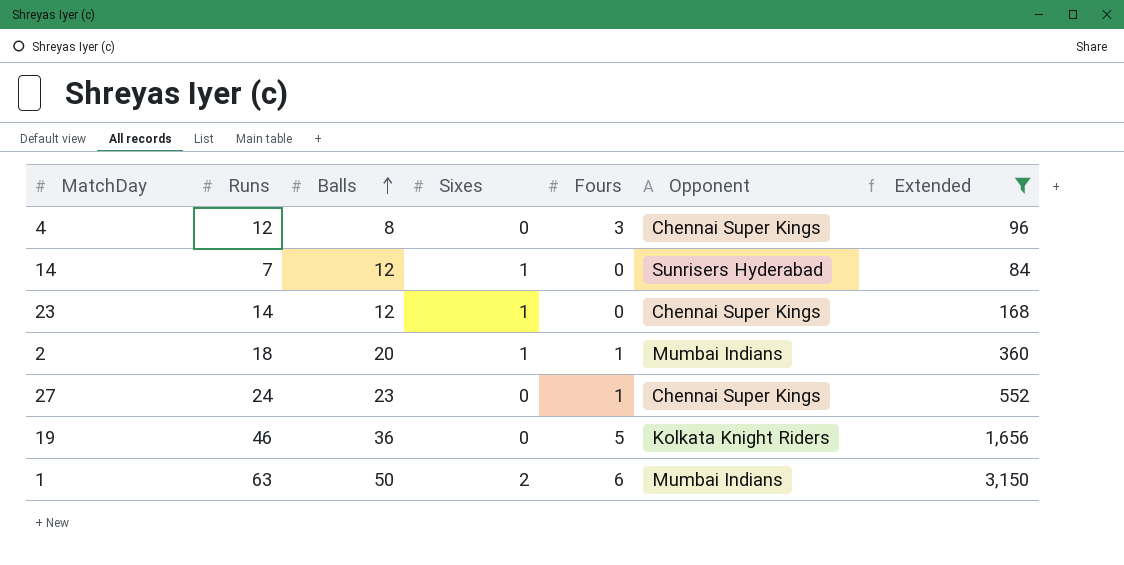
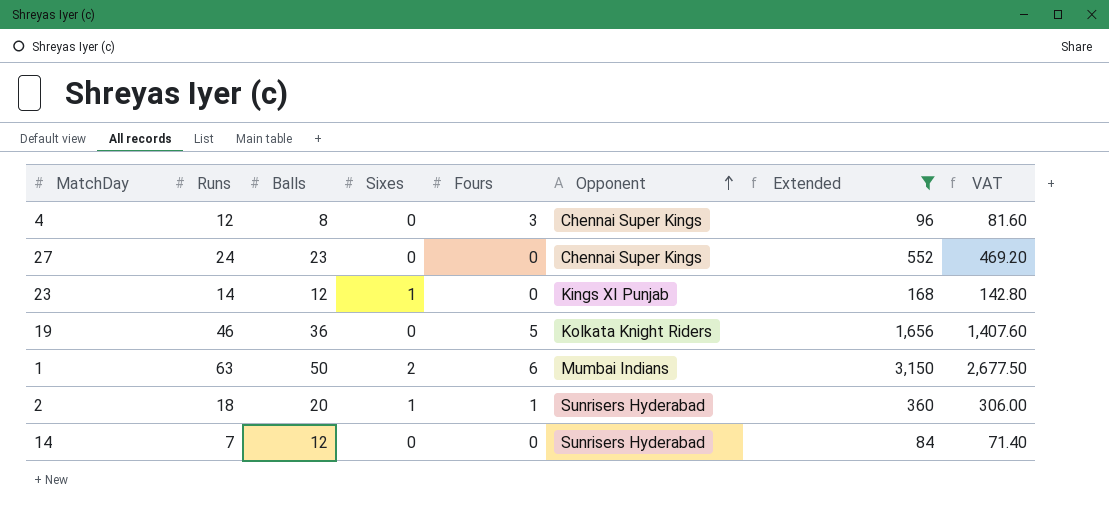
row order: Balls ascending -> Opponent ascending
column VAT | formula: none -> [Extended] * 0.85
27 | Fours: 1 -> 0
23 | Opponent: Chennai Super Kings -> Kings XI Punjab
2 | Opponent: Mumbai Indians -> Sunrisers Hyderabad
14 | Sixes: 1 -> 0

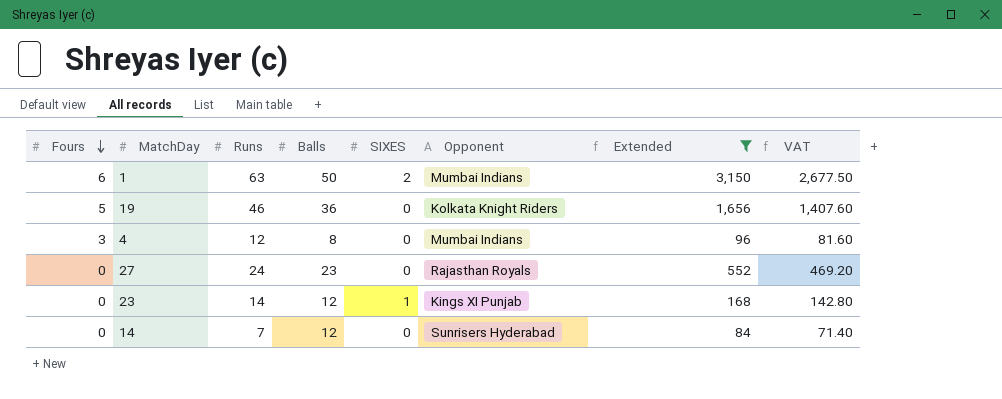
row order: Opponent ascending -> Fours descending
column Fours | position: 5 -> 1
column name: Sixes -> SIXES
row 2: 18 | 20 | 1 | 1 | Sunrisers Hyderabad | 360 | 306.00 -> none
4 | Opponent: Chennai Super Kings -> Mumbai Indians
27 | Opponent: Chennai Super Kings -> Rajasthan Royals

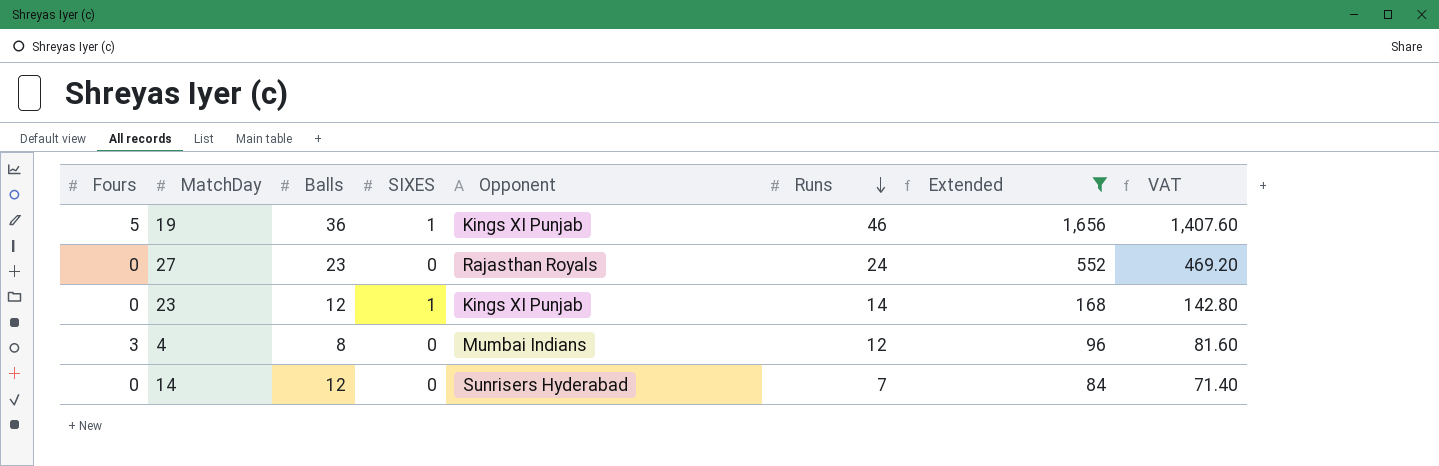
row order: Fours descending -> Runs descending
column Runs | position: 3 -> 6
row 1: 6 | 63 | 50 | 2 | Mumbai Indians | 3,150 | 2,677.50 -> none
19 | SIXES: 0 -> 1
19 | Opponent: Kolkata Knight Riders -> Kings XI Punjab

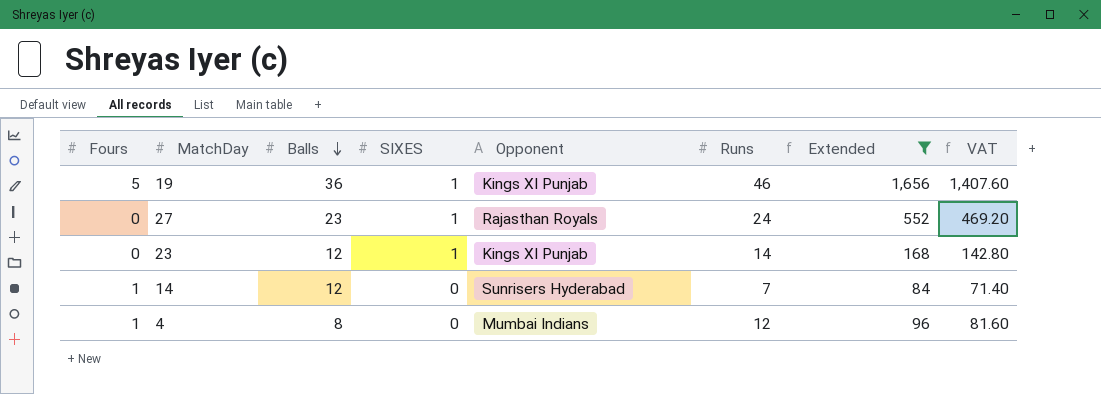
row order: Runs descending -> Balls descending
27 | SIXES: 0 -> 1
14 | Fours: 0 -> 1
4 | Fours: 3 -> 1

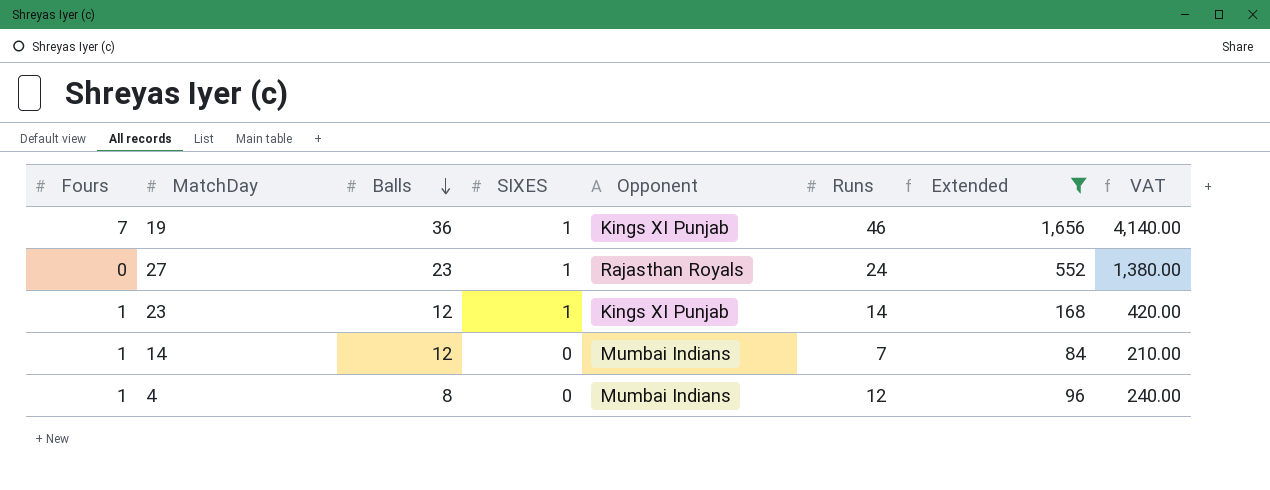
column VAT | formula: [Extended] * 0.85 -> [Extended] * 2.5
19 | Fours: 5 -> 7
23 | Fours: 0 -> 1
14 | Opponent: Sunrisers Hyderabad -> Mumbai Indians

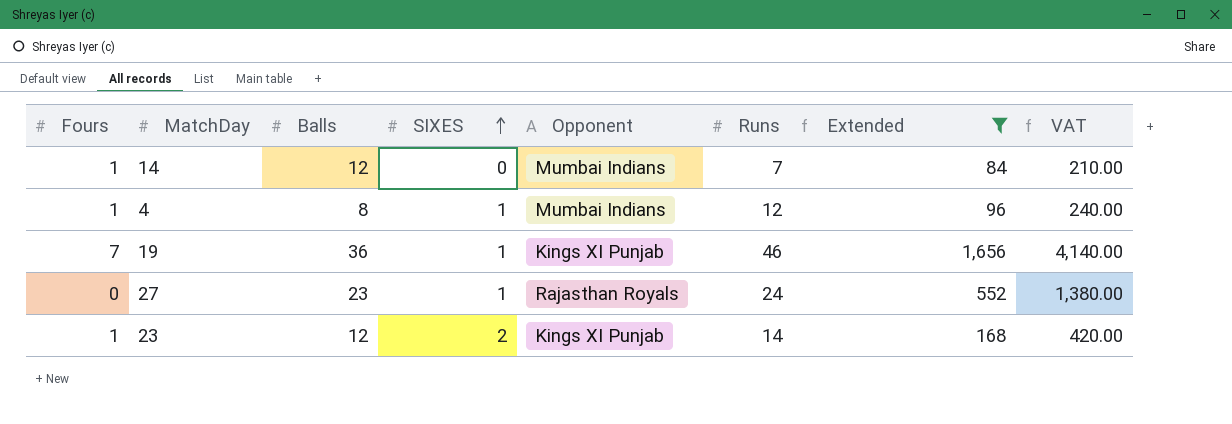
row order: Balls descending -> SIXES ascending
4 | SIXES: 0 -> 1
23 | SIXES: 1 -> 2

